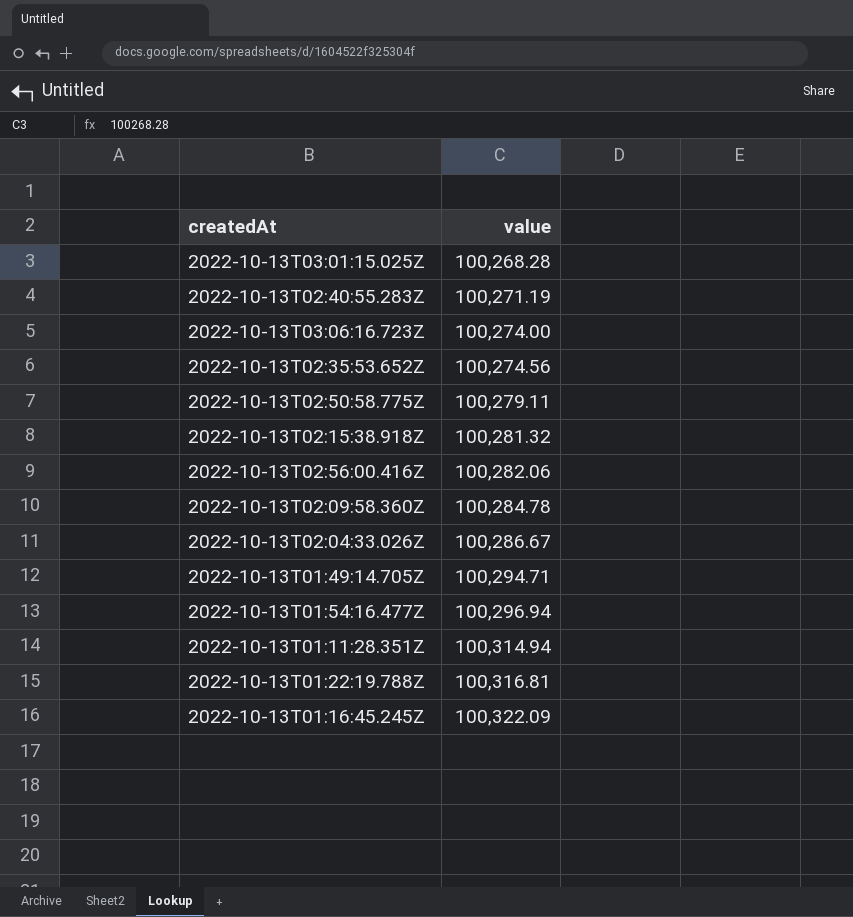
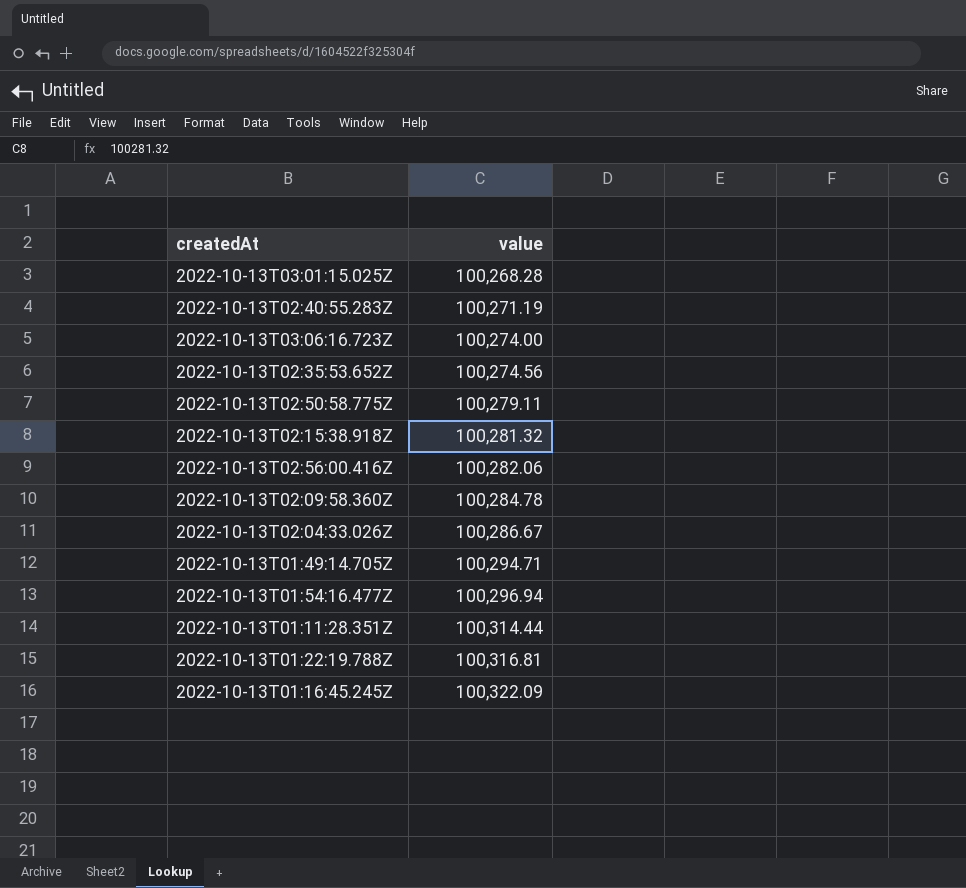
2022-10-13T01:11:28.351Z | value: 100,314.94 -> 100,314.44

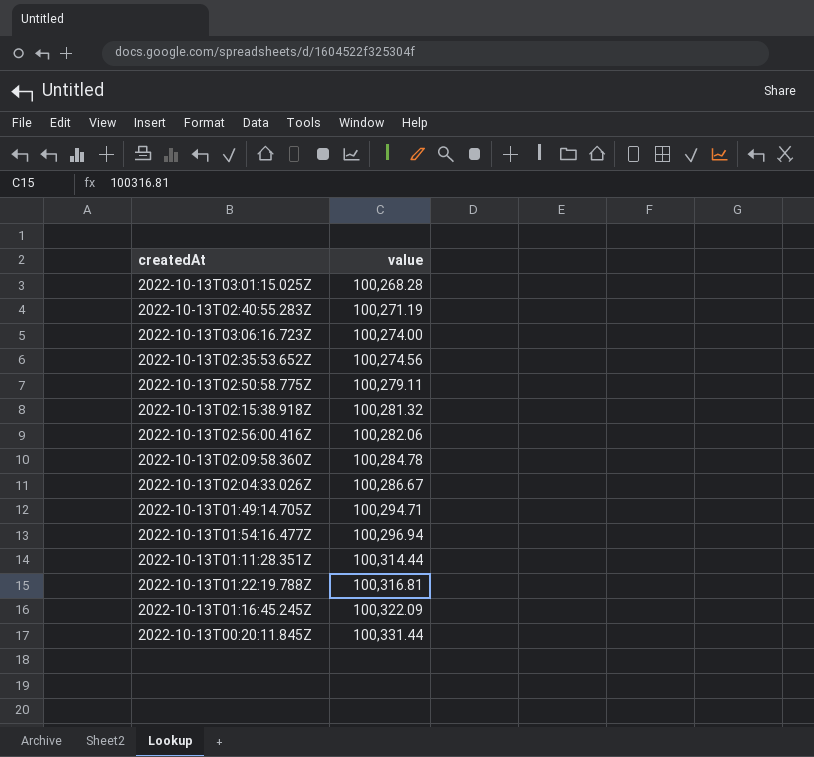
row 2022-10-13T00:20:11.845Z: none -> 100,331.44

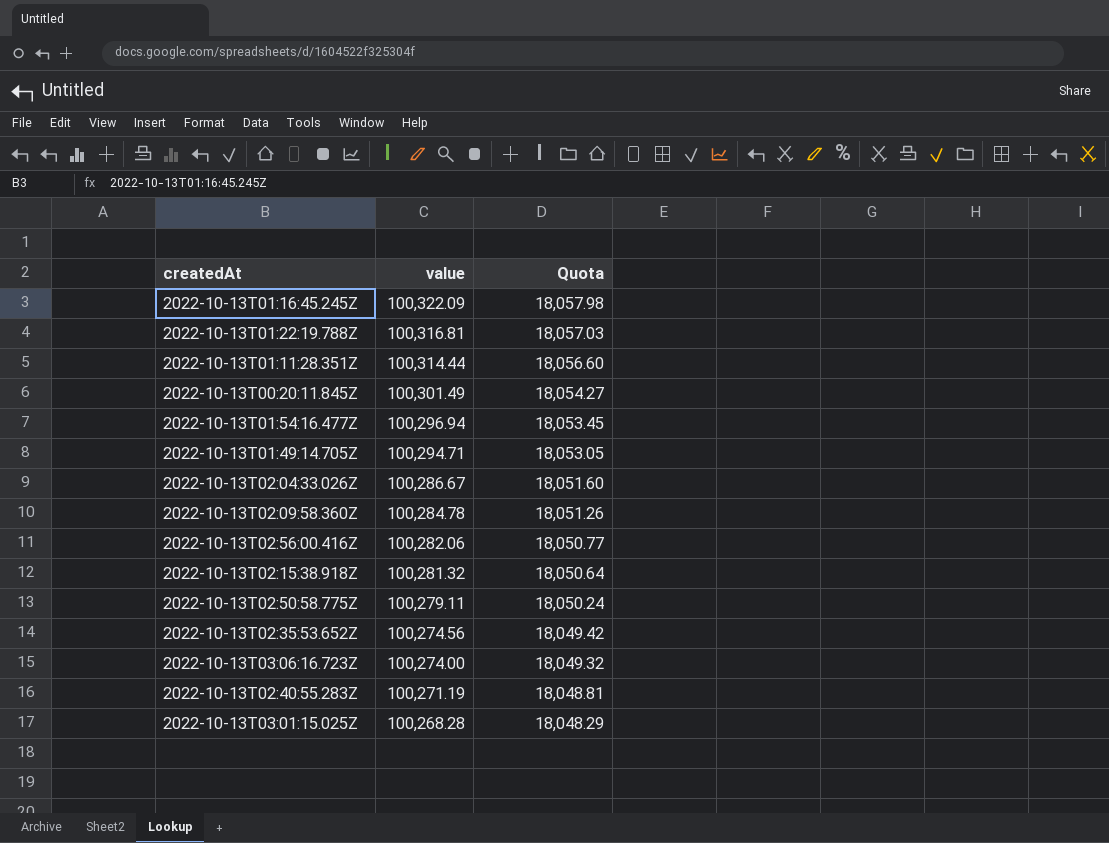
row order: value ascending -> value descending
column Quota | formula: none -> [value] * 0.18
2022-10-13T00:20:11.845Z | value: 100,331.44 -> 100,301.49

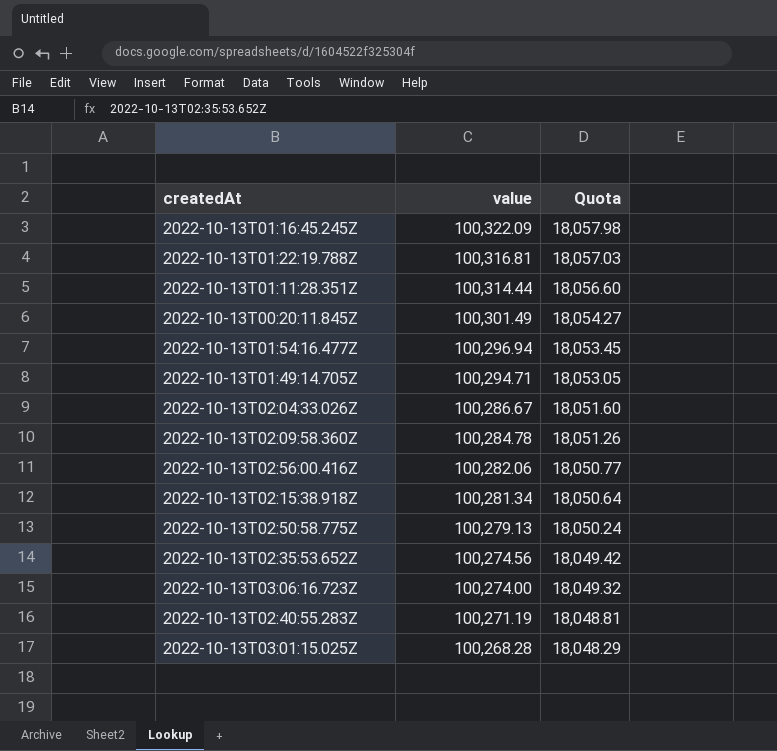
2022-10-13T02:15:38.918Z | value: 100,281.32 -> 100,281.34
2022-10-13T02:50:58.775Z | value: 100,279.11 -> 100,279.13

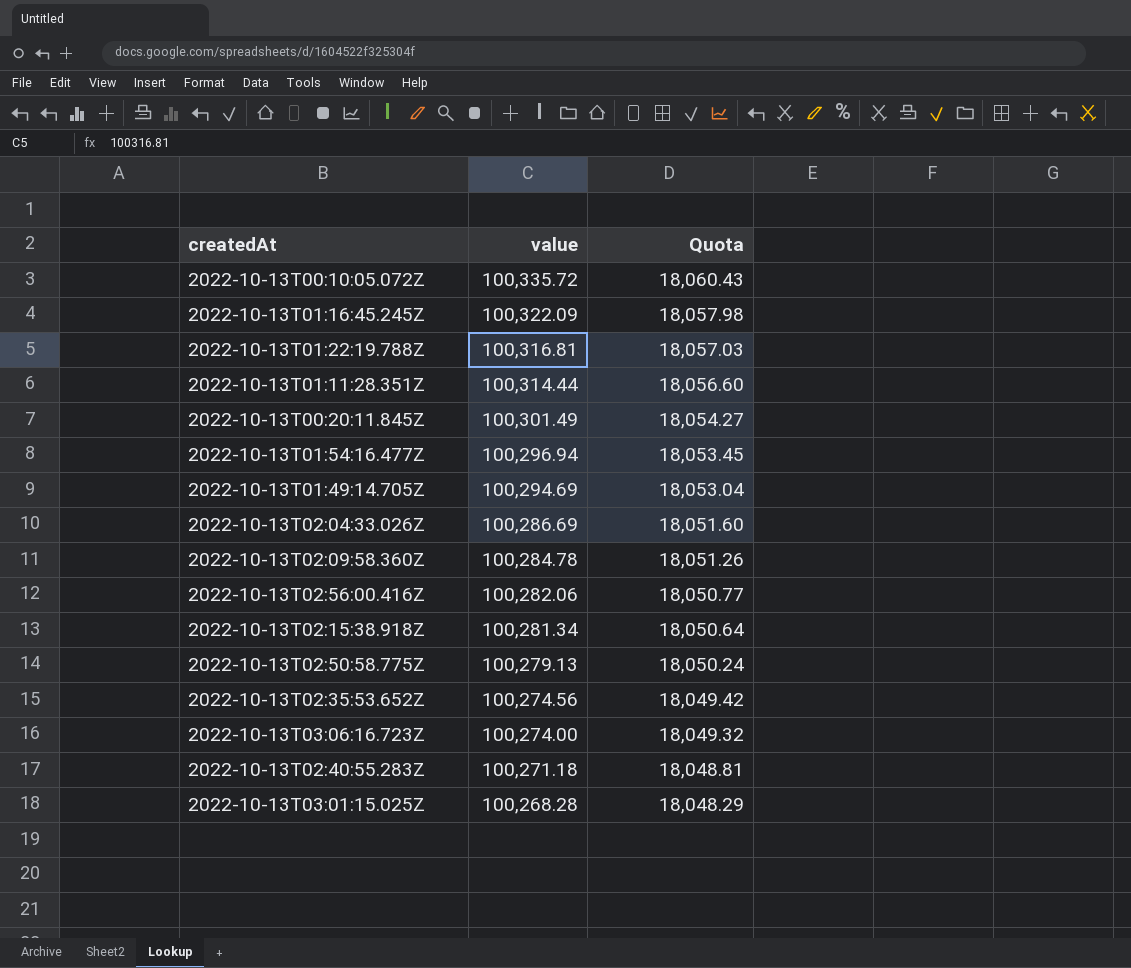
row 2022-10-13T00:10:05.072Z: none -> 100,335.72 | 18,060.43
2022-10-13T01:49:14.705Z | value: 100,294.71 -> 100,294.69
2022-10-13T01:49:14.705Z | Quota: 18,053.05 -> 18,053.04
2022-10-13T02:04:33.026Z | value: 100,286.67 -> 100,286.69
2022-10-13T02:40:55.283Z | value: 100,271.19 -> 100,271.18

